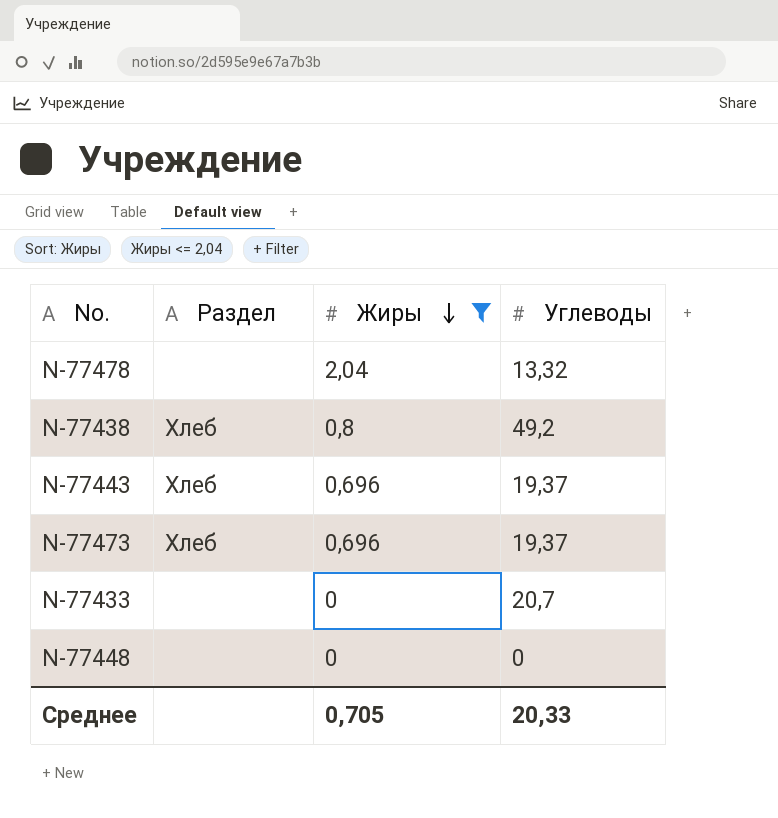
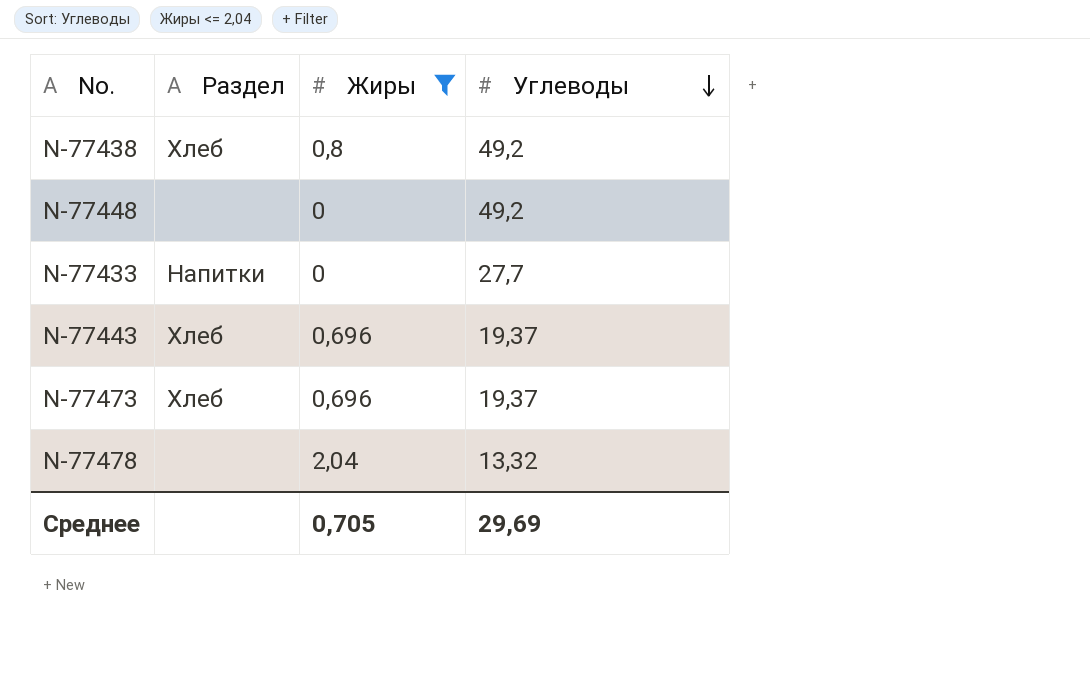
row order: Жиры descending -> Углеводы descending
N-77448 | Углеводы: 0 -> 49,2
N-77433 | Раздел: none -> Напитки
N-77433 | Углеводы: 20,7 -> 27,7
Среднее | Углеводы: 20,33 -> 29,69

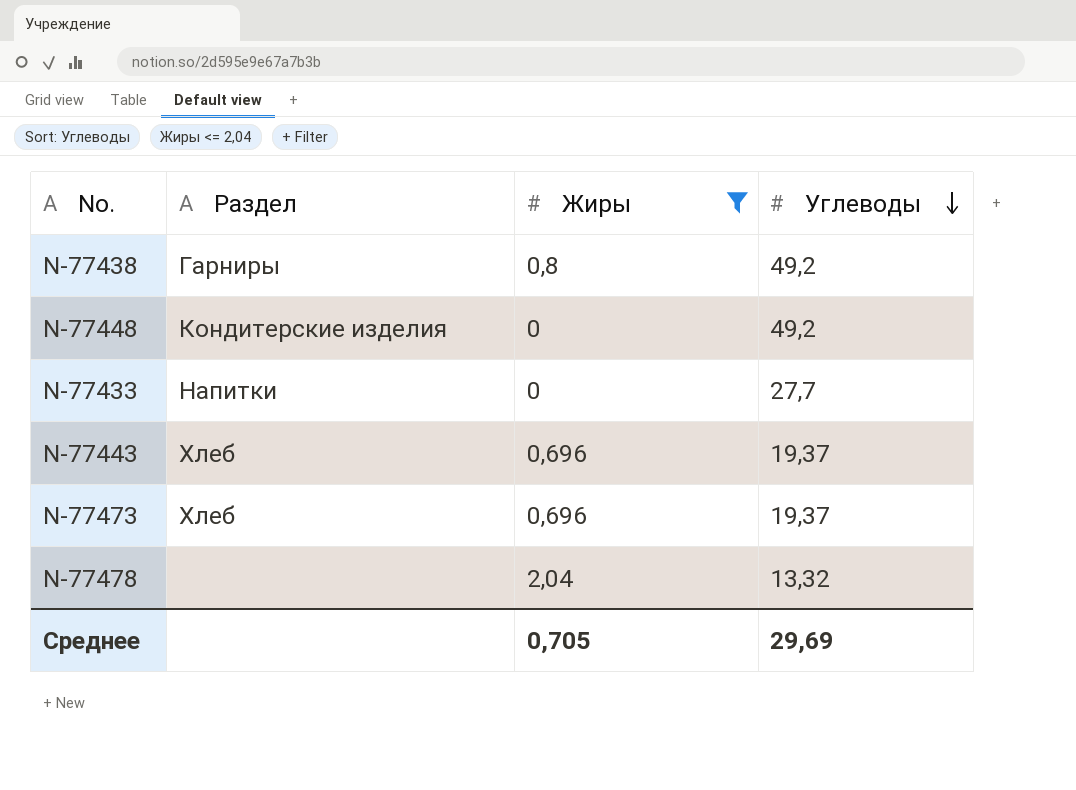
N-77438 | Раздел: Хлеб -> Гарниры
N-77448 | Раздел: none -> Кондитерские изделия

